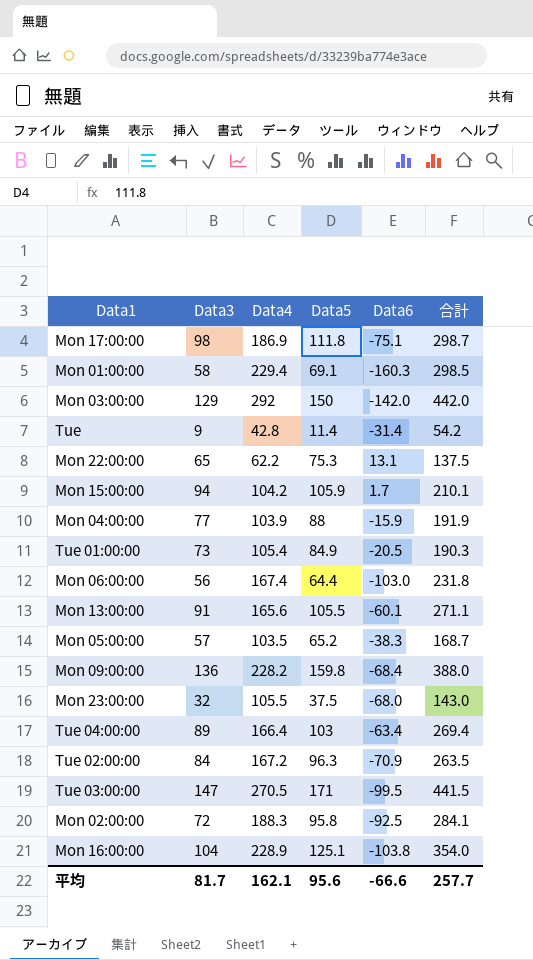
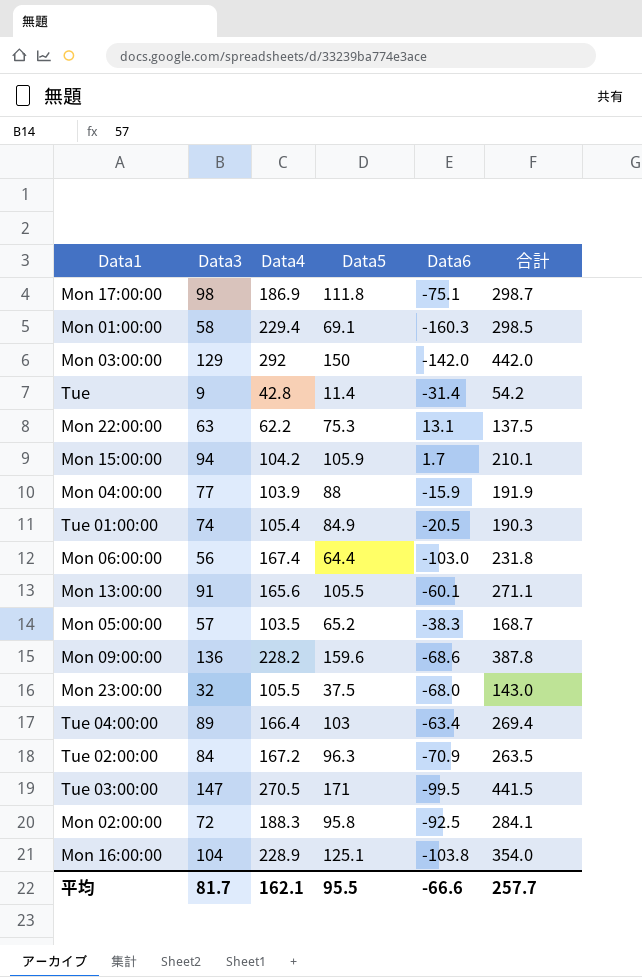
Mon 22:00:00 | Data3: 65 -> 63
Tue 01:00:00 | Data3: 73 -> 74
Mon 09:00:00 | Data5: 159.8 -> 159.6
Mon 09:00:00 | Data6: -68.4 -> -68.6
Mon 09:00:00 | 合計: 388.0 -> 387.8
平均 | Data5: 95.6 -> 95.5

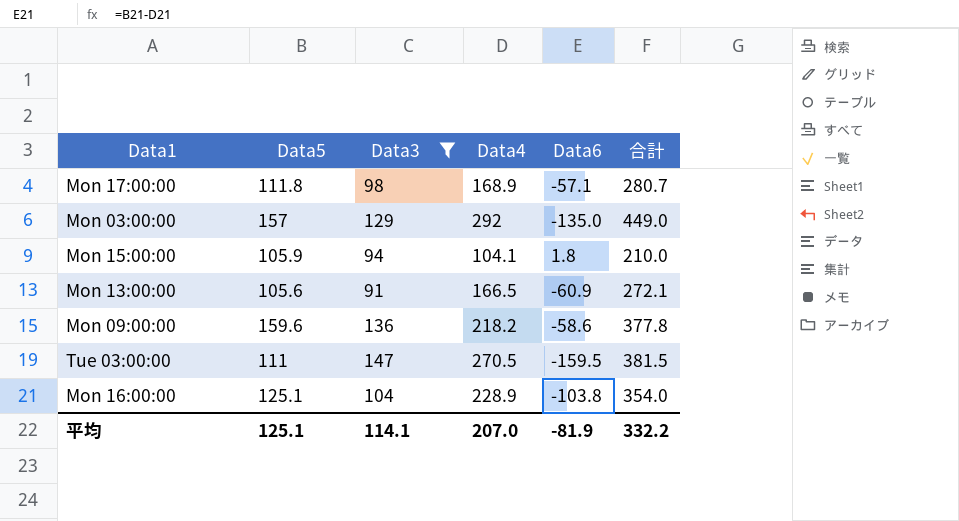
filter: none -> Data3 >= 91
column Data5 | position: 4 -> 2
Mon 17:00:00 | Data4: 186.9 -> 168.9
Mon 17:00:00 | Data6: -75.1 -> -57.1
Mon 17:00:00 | 合計: 298.7 -> 280.7
Mon 03:00:00 | Data5: 150 -> 157
Mon 03:00:00 | Data6: -142.0 -> -135.0
Mon 03:00:00 | 合計: 442.0 -> 449.0
Mon 15:00:00 | Data4: 104.2 -> 104.1
Mon 15:00:00 | Data6: 1.7 -> 1.8
Mon 15:00:00 | 合計: 210.1 -> 210.0
Mon 13:00:00 | Data5: 105.5 -> 105.6
Mon 13:00:00 | Data4: 165.6 -> 166.5
Mon 13:00:00 | Data6: -60.1 -> -60.9
Mon 13:00:00 | 合計: 271.1 -> 272.1
Mon 09:00:00 | Data4: 228.2 -> 218.2
Mon 09:00:00 | Data6: -68.6 -> -58.6
Mon 09:00:00 | 合計: 387.8 -> 377.8
Tue 03:00:00 | Data5: 171 -> 111
Tue 03:00:00 | Data6: -99.5 -> -159.5
Tue 03:00:00 | 合計: 441.5 -> 381.5
平均 | Data5: 95.5 -> 125.1
平均 | Data3: 81.7 -> 114.1
平均 | Data4: 162.1 -> 207.0
平均 | Data6: -66.6 -> -81.9
平均 | 合計: 257.7 -> 332.2

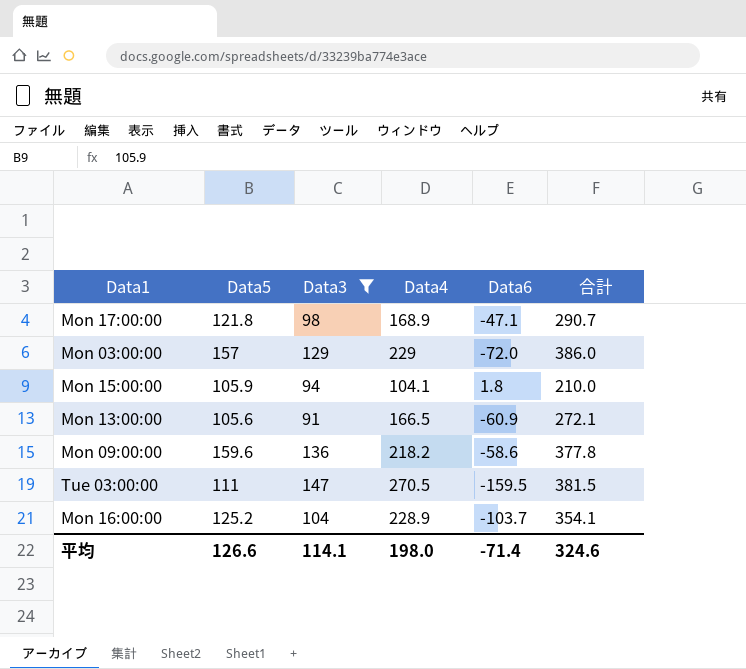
Mon 17:00:00 | Data5: 111.8 -> 121.8
Mon 17:00:00 | Data6: -57.1 -> -47.1
Mon 17:00:00 | 合計: 280.7 -> 290.7
Mon 03:00:00 | Data4: 292 -> 229
Mon 03:00:00 | Data6: -135.0 -> -72.0
Mon 03:00:00 | 合計: 449.0 -> 386.0
Mon 16:00:00 | Data5: 125.1 -> 125.2
Mon 16:00:00 | Data6: -103.8 -> -103.7
Mon 16:00:00 | 合計: 354.0 -> 354.1
平均 | Data5: 125.1 -> 126.6
平均 | Data4: 207.0 -> 198.0
平均 | Data6: -81.9 -> -71.4
平均 | 合計: 332.2 -> 324.6

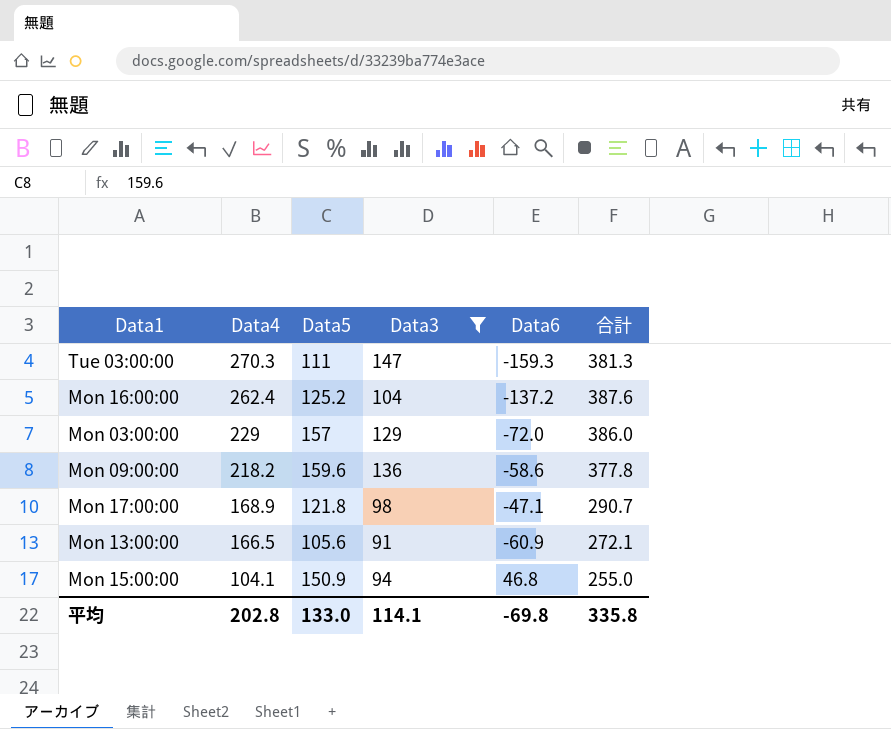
row order: none -> Data4 descending
column Data4 | position: 4 -> 2
Tue 03:00:00 | Data4: 270.5 -> 270.3
Tue 03:00:00 | Data6: -159.5 -> -159.3
Tue 03:00:00 | 合計: 381.5 -> 381.3
Mon 16:00:00 | Data4: 228.9 -> 262.4
Mon 16:00:00 | Data6: -103.7 -> -137.2
Mon 16:00:00 | 合計: 354.1 -> 387.6
Mon 15:00:00 | Data5: 105.9 -> 150.9
Mon 15:00:00 | Data6: 1.8 -> 46.8
Mon 15:00:00 | 合計: 210.0 -> 255.0
平均 | Data4: 198.0 -> 202.8
平均 | Data5: 126.6 -> 133.0
平均 | Data6: -71.4 -> -69.8
平均 | 合計: 324.6 -> 335.8

